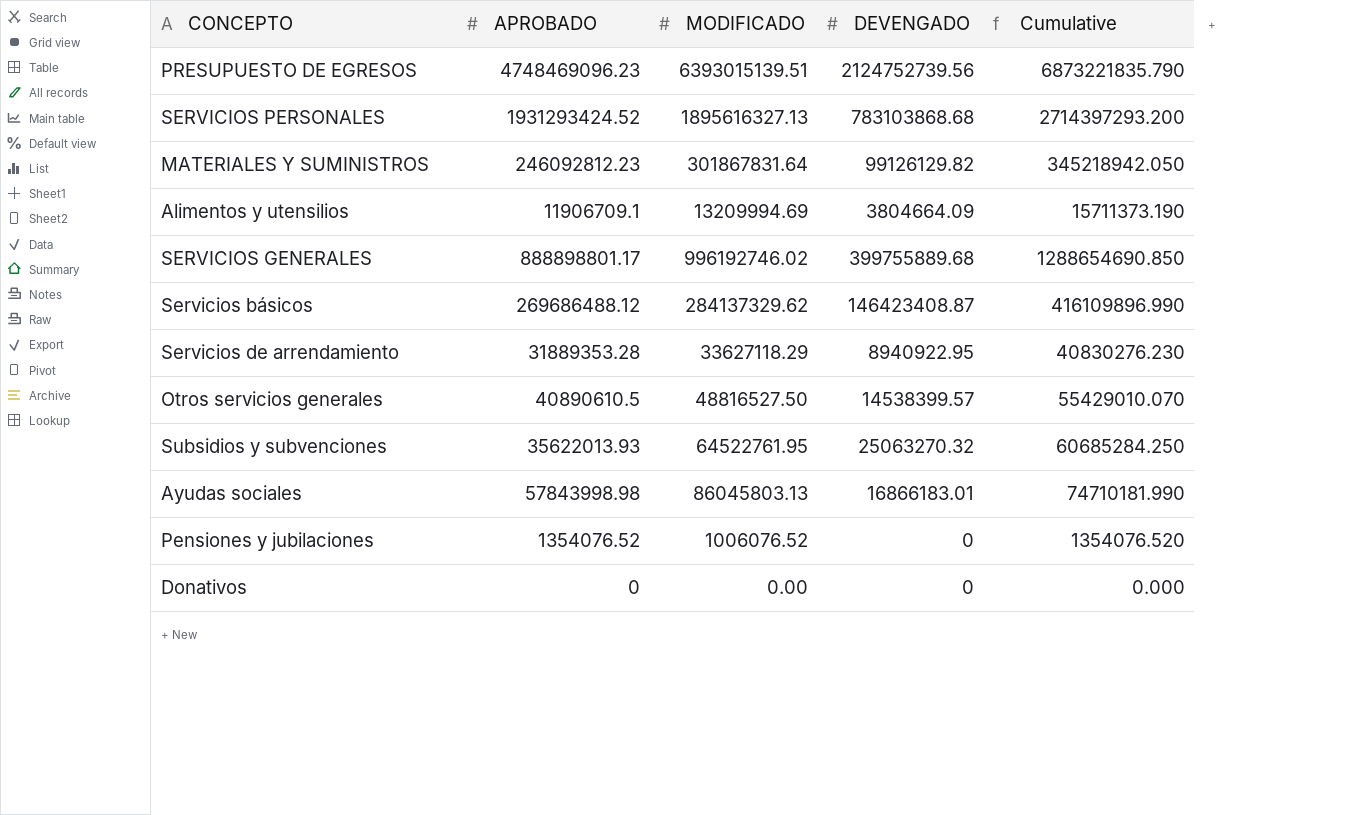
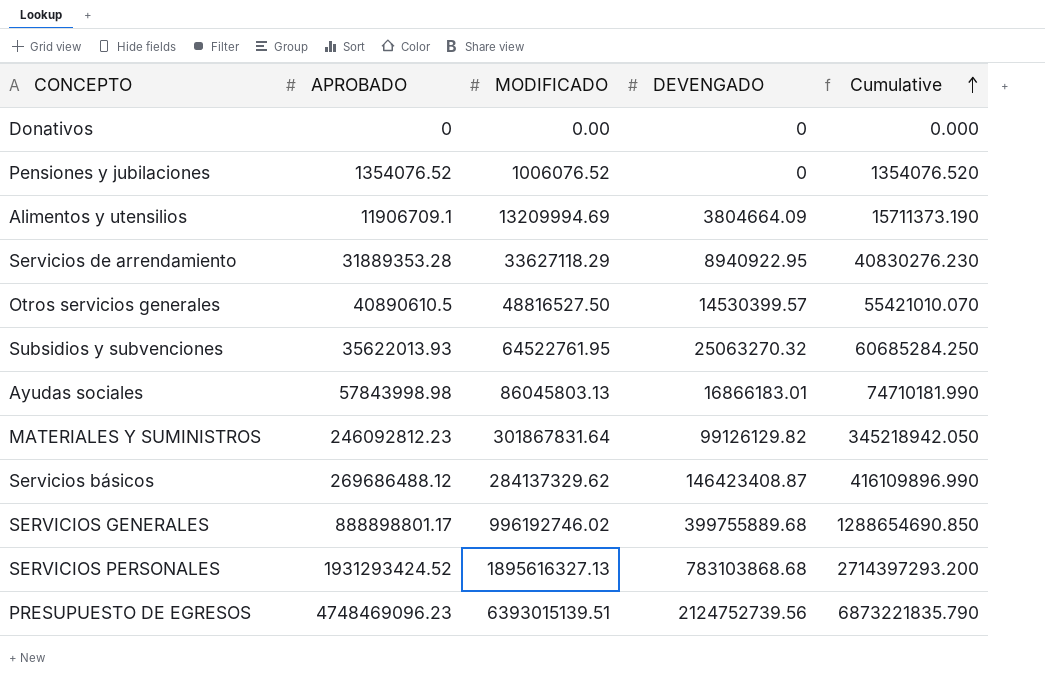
row order: none -> Cumulative ascending
Otros servicios generales | DEVENGADO: 14538399.57 -> 14530399.57
Otros servicios generales | Cumulative: 55429010.070 -> 55421010.070

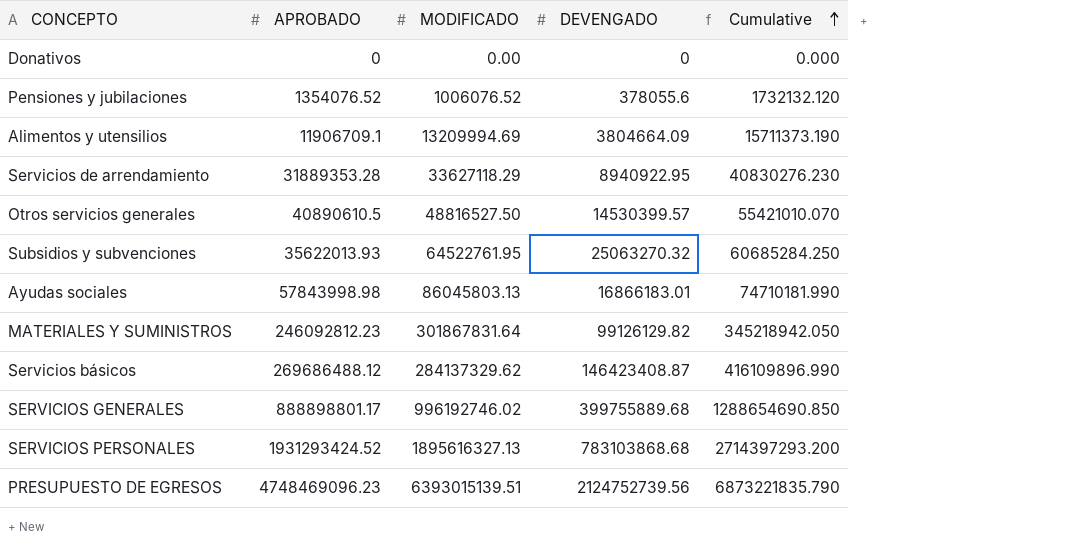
Pensiones y jubilaciones | DEVENGADO: 0 -> 378055.6
Pensiones y jubilaciones | Cumulative: 1354076.520 -> 1732132.120

